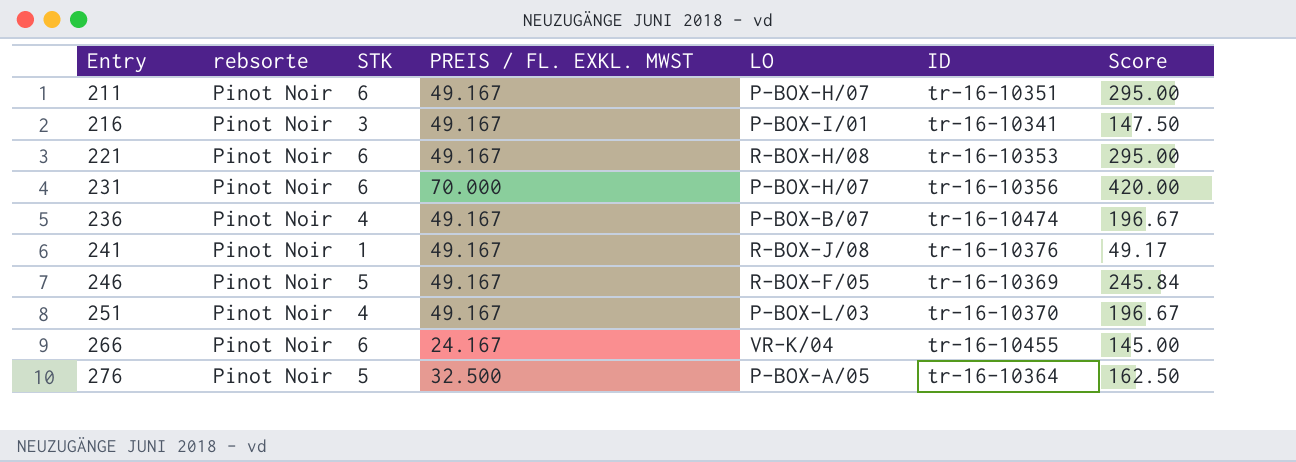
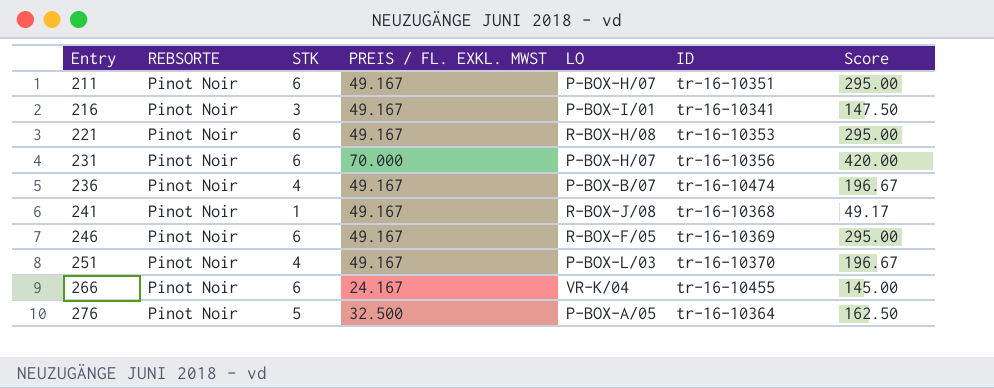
column name: rebsorte -> REBSORTE
241 | ID: tr-16-10376 -> tr-16-10368
246 | STK: 5 -> 6
246 | Score: 245.84 -> 295.00

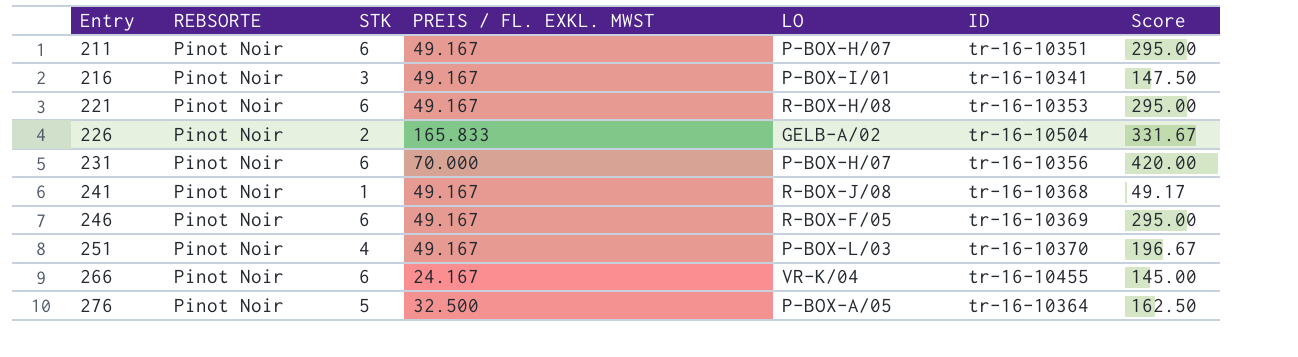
row 236: Pinot Noir | 4 | 49.167 | P-BOX-B/07 | tr-16-10474 | 196.67 -> none
row 226: none -> Pinot Noir | 2 | 165.833 | GELB-A/02 | tr-16-10504 | 331.67

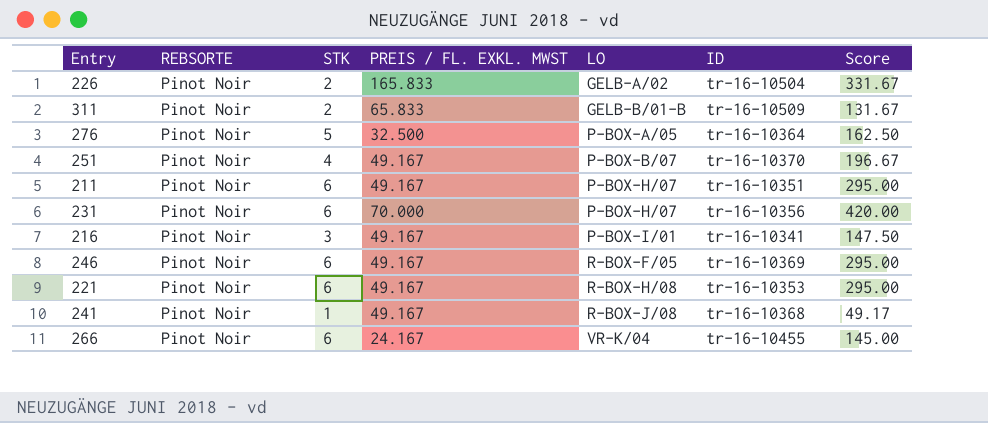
row order: Entry ascending -> LO ascending
row 311: none -> Pinot Noir | 2 | 65.833 | GELB-B/01-B | tr-16-10509 | 131.67
251 | LO: P-BOX-L/03 -> P-BOX-B/07

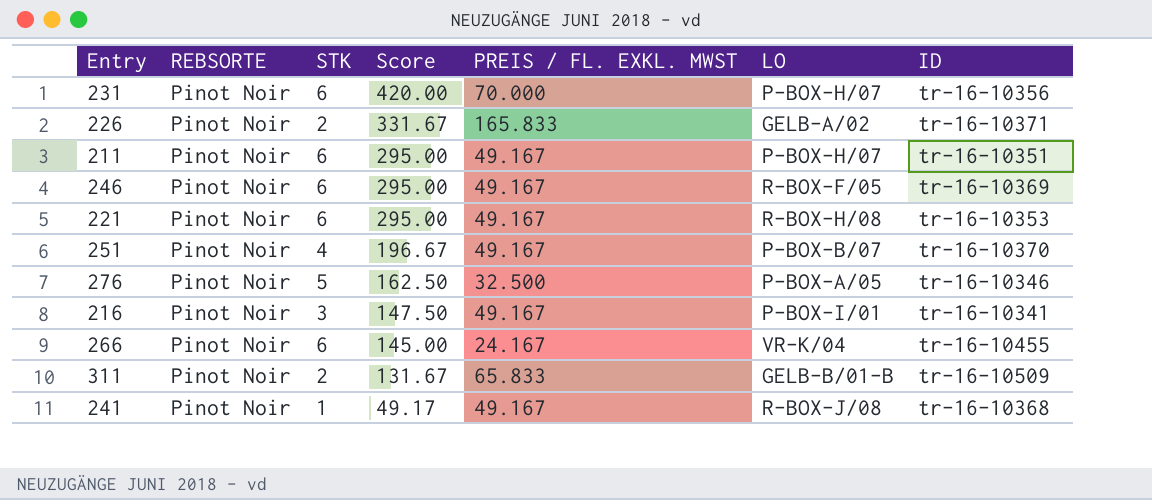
row order: LO ascending -> Score descending
column Score | position: 7 -> 4
226 | ID: tr-16-10504 -> tr-16-10371
276 | ID: tr-16-10364 -> tr-16-10346

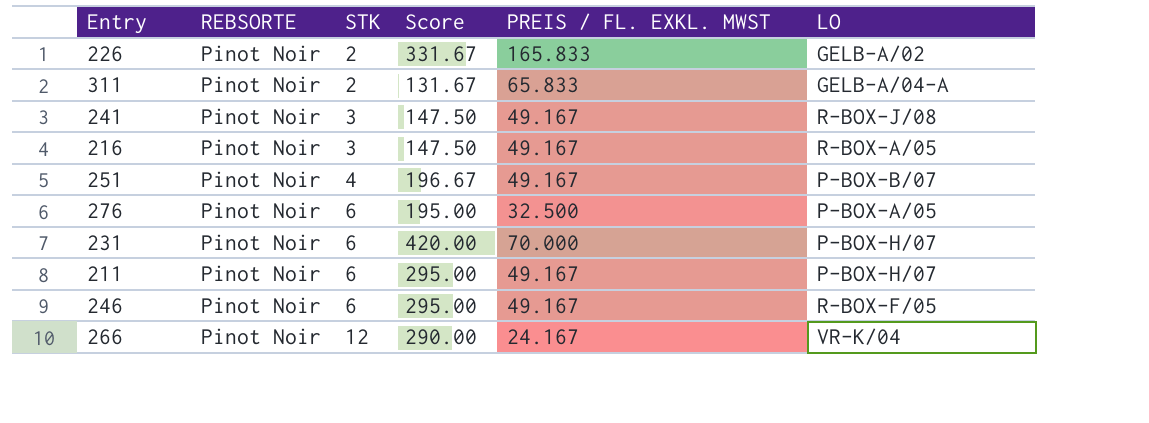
row order: Score descending -> STK ascending
column ID | position: 7 -> none
row 221: Pinot Noir | 6 | 295.00 | 49.167 | R-BOX-H/08 | tr-16-10353 -> none
311 | LO: GELB-B/01-B -> GELB-A/04-A
241 | STK: 1 -> 3
241 | Score: 49.17 -> 147.50
216 | LO: P-BOX-I/01 -> R-BOX-A/05
276 | STK: 5 -> 6
276 | Score: 162.50 -> 195.00
266 | STK: 6 -> 12
266 | Score: 145.00 -> 290.00

